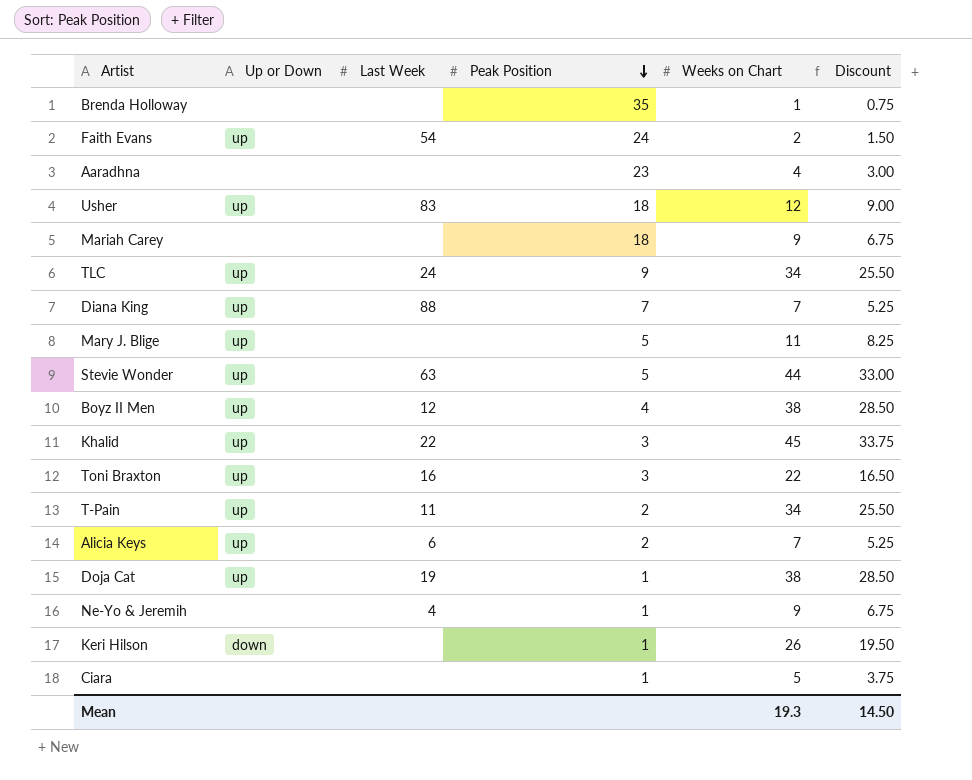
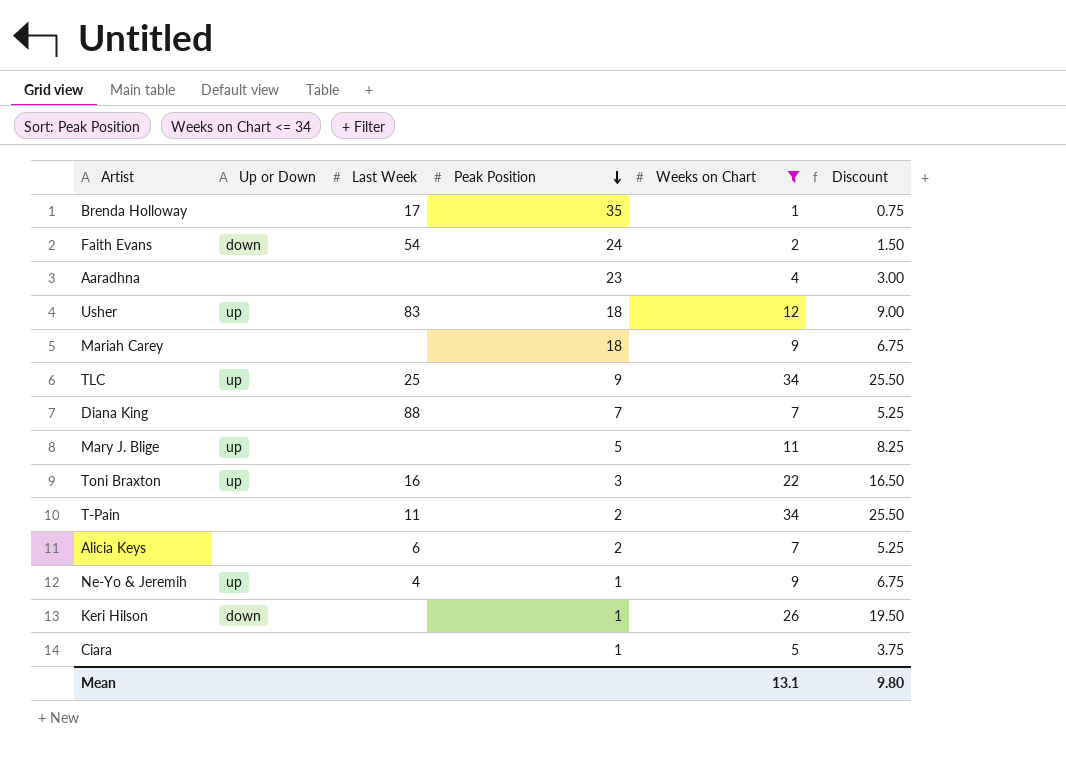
filter: none -> Weeks on Chart <= 34
Brenda Holloway | Last Week: none -> 17
Faith Evans | Up or Down: up -> down
TLC | Last Week: 24 -> 25
Diana King | Up or Down: up -> none
T-Pain | Up or Down: up -> none
Alicia Keys | Up or Down: up -> none
Ne-Yo & Jeremih | Up or Down: none -> up
Mean | Weeks on Chart: 19.3 -> 13.1
Mean | Discount: 14.50 -> 9.80

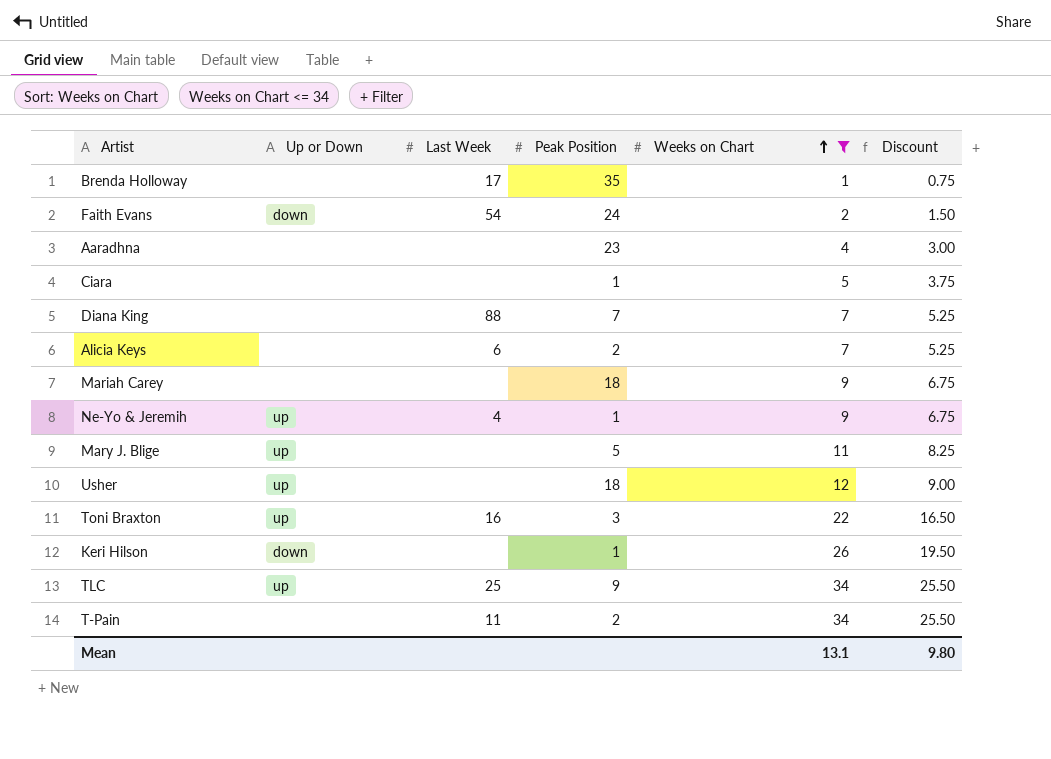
row order: Peak Position descending -> Weeks on Chart ascending
Usher | Last Week: 83 -> none

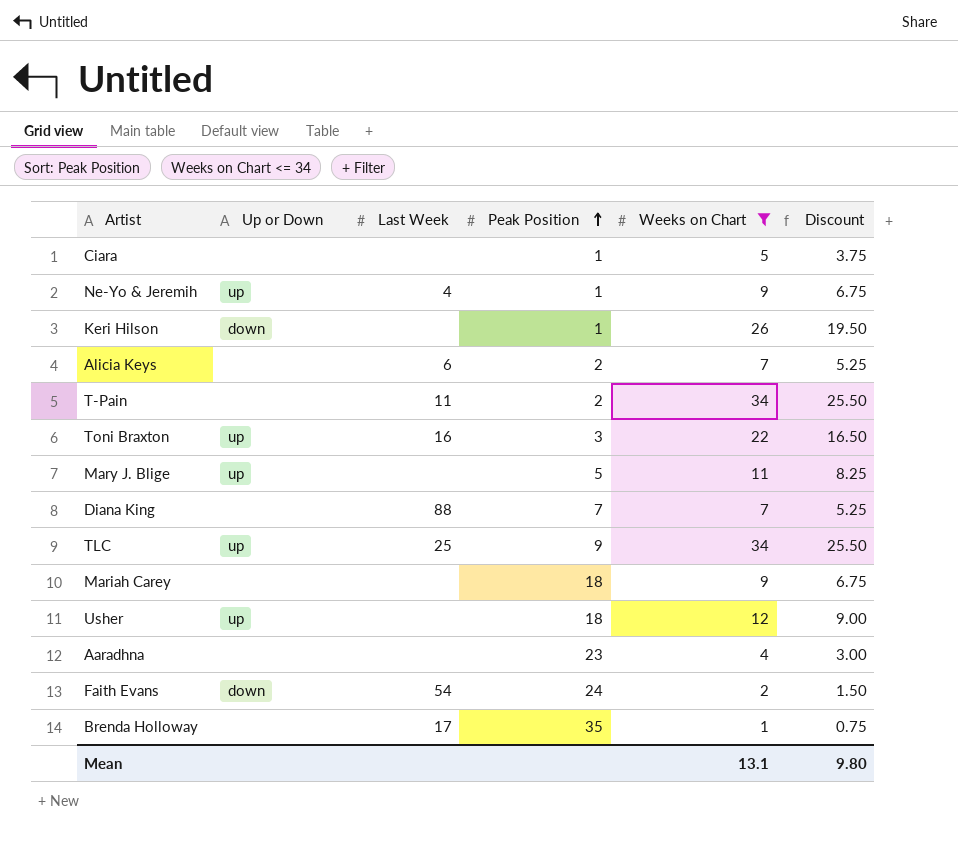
row order: Weeks on Chart ascending -> Peak Position ascending

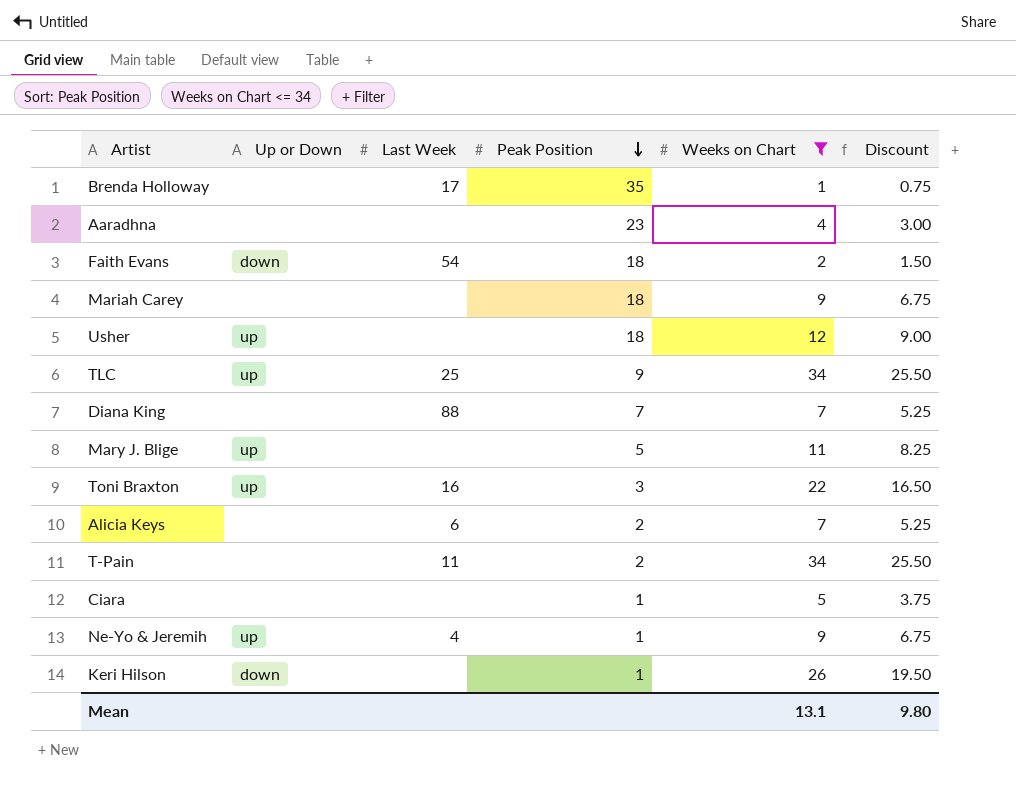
row order: Peak Position ascending -> Peak Position descending
Faith Evans | Peak Position: 24 -> 18

